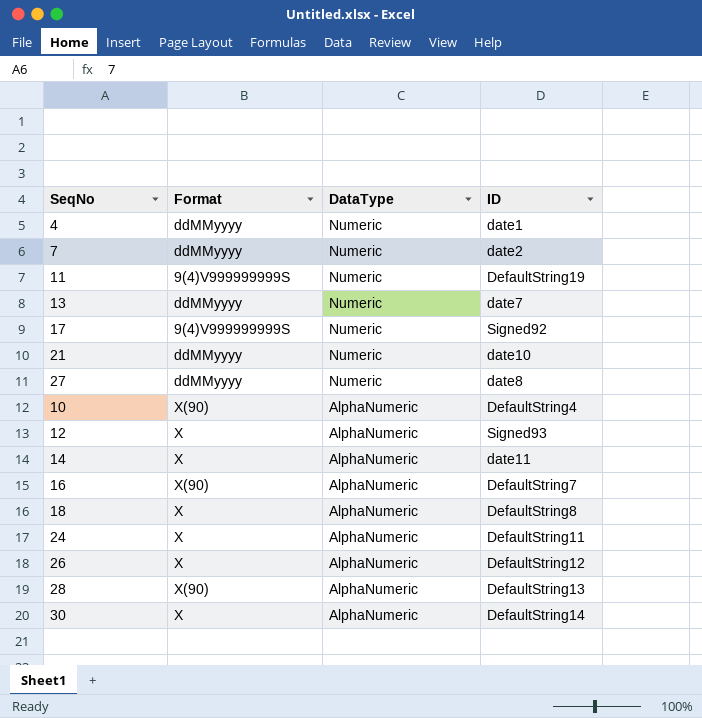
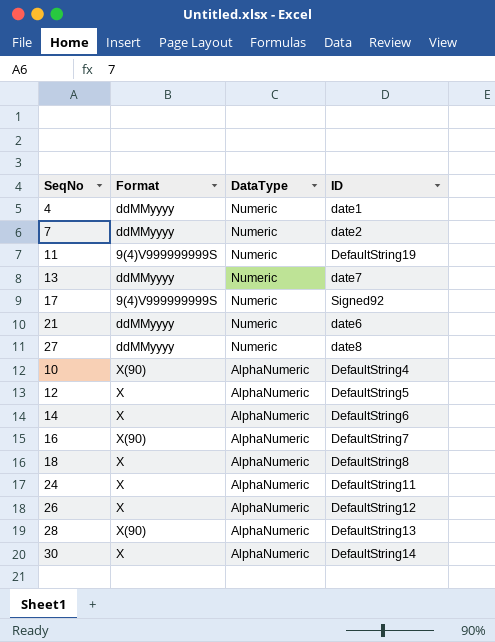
21 | ID: date10 -> date6
12 | ID: Signed93 -> DefaultString5
14 | ID: date11 -> DefaultString6

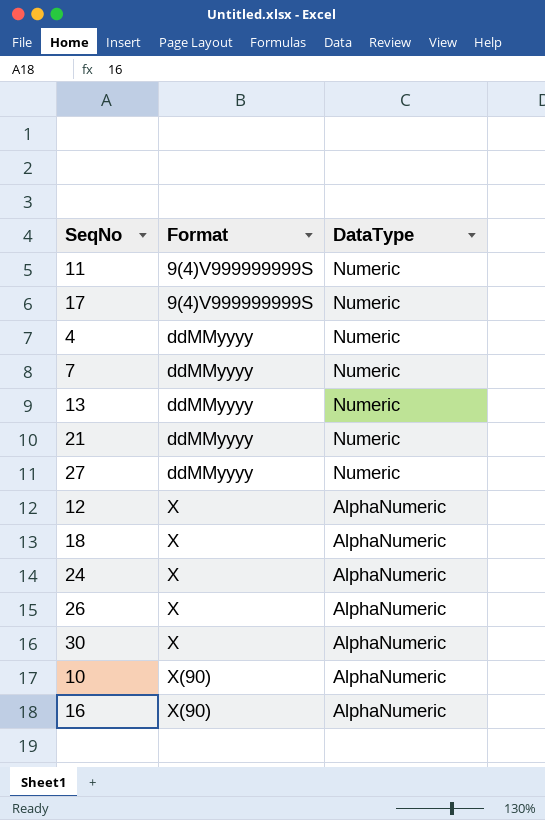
row order: DataType descending -> Format ascending
column ID | position: 4 -> none
row 14: X | AlphaNumeric | DefaultString6 -> none
row 28: X(90) | AlphaNumeric | DefaultString13 -> none

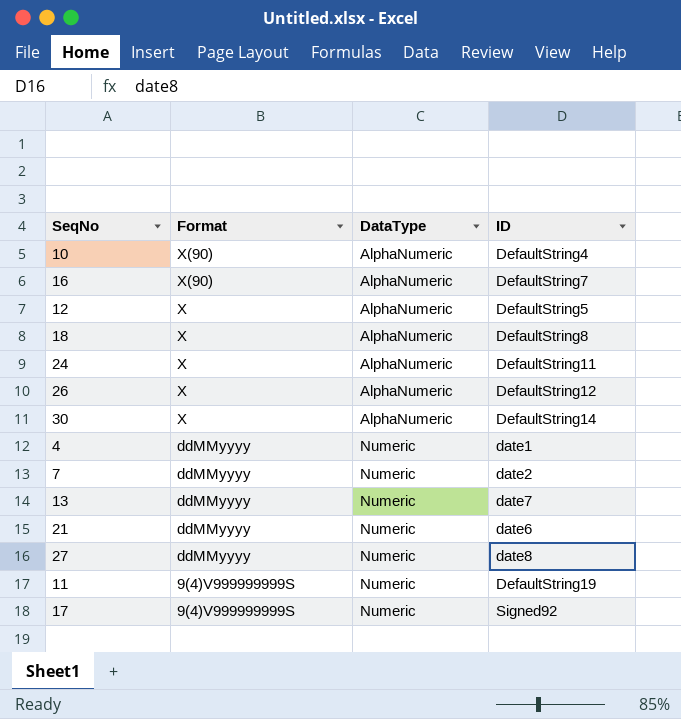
row order: Format ascending -> Format descending
column ID | position: none -> 4

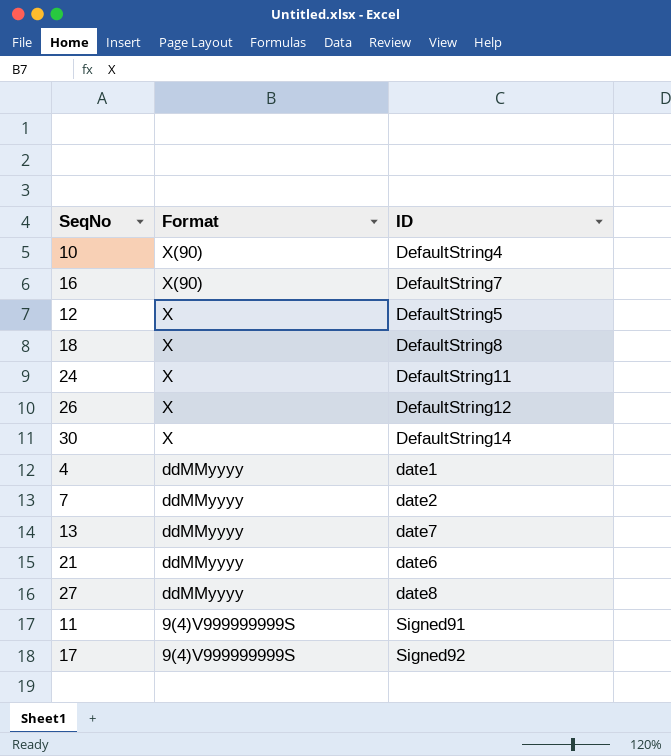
column DataType | position: 3 -> none
11 | ID: DefaultString19 -> Signed91

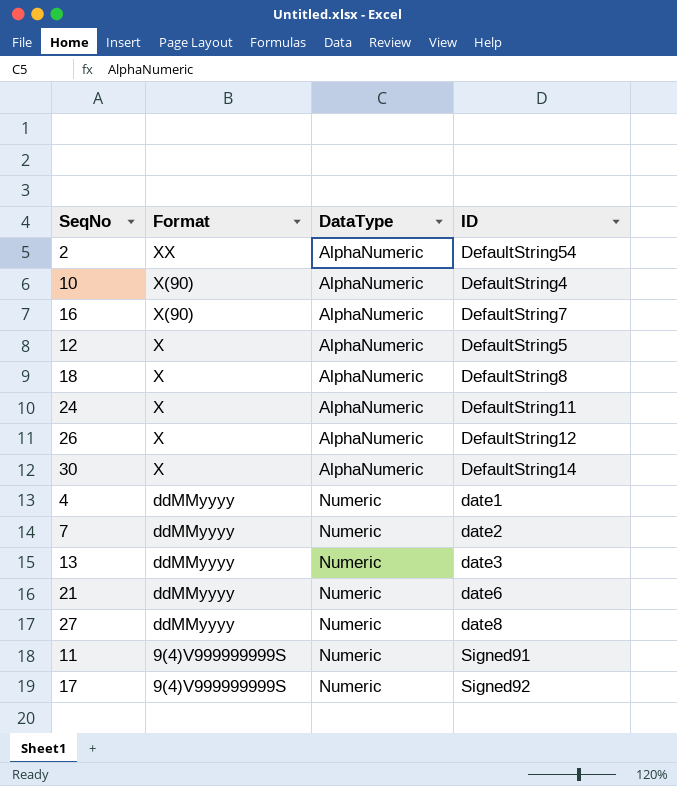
column DataType | position: none -> 3
row 2: none -> XX | AlphaNumeric | DefaultString54
13 | ID: date7 -> date3

